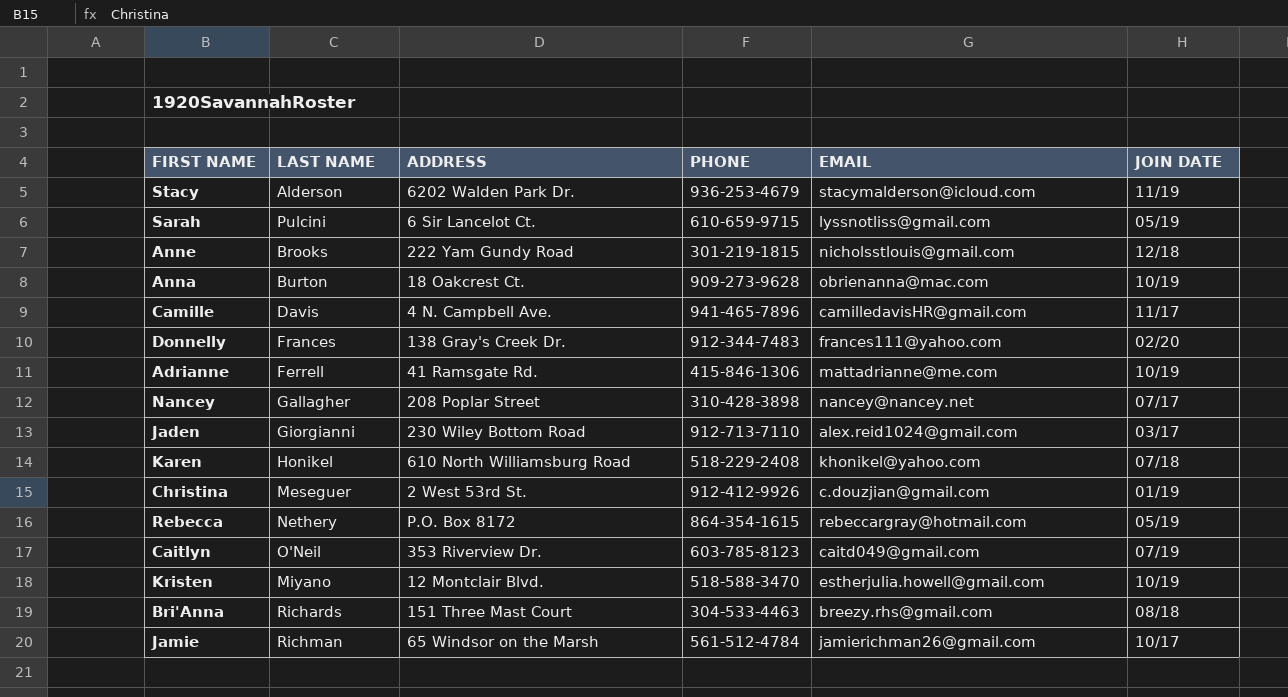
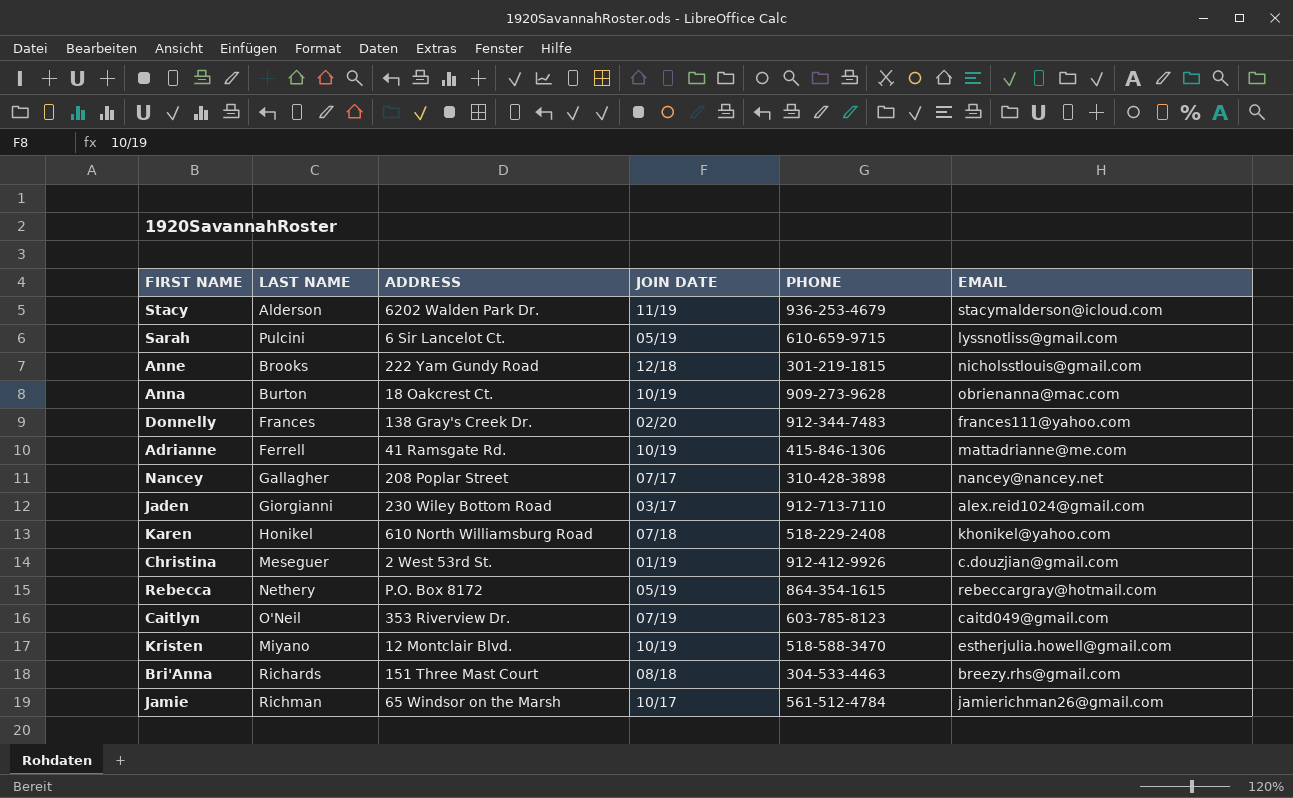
column JOIN DATE | position: 6 -> 4
row Camille: Davis | 4 N. Campbell Ave. | 941-465-7896 | camilledavisHR@gmail.com | 11/17 -> none

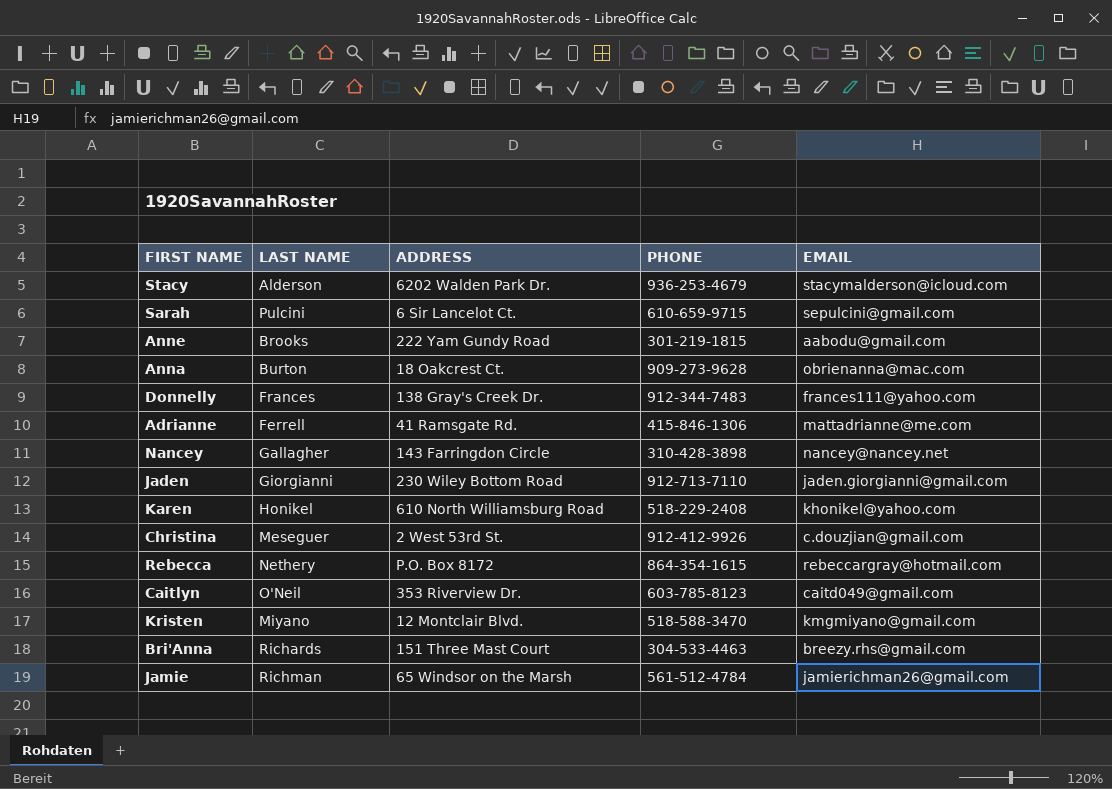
column JOIN DATE | position: 4 -> none
Sarah | EMAIL: lyssnotliss@gmail.com -> sepulcini@gmail.com
Anne | EMAIL: nicholsstlouis@gmail.com -> aabodu@gmail.com
Nancey | ADDRESS: 208 Poplar Street -> 143 Farringdon Circle
Jaden | EMAIL: alex.reid1024@gmail.com -> jaden.giorgianni@gmail.com
Kristen | EMAIL: estherjulia.howell@gmail.com -> kmgmiyano@gmail.com

